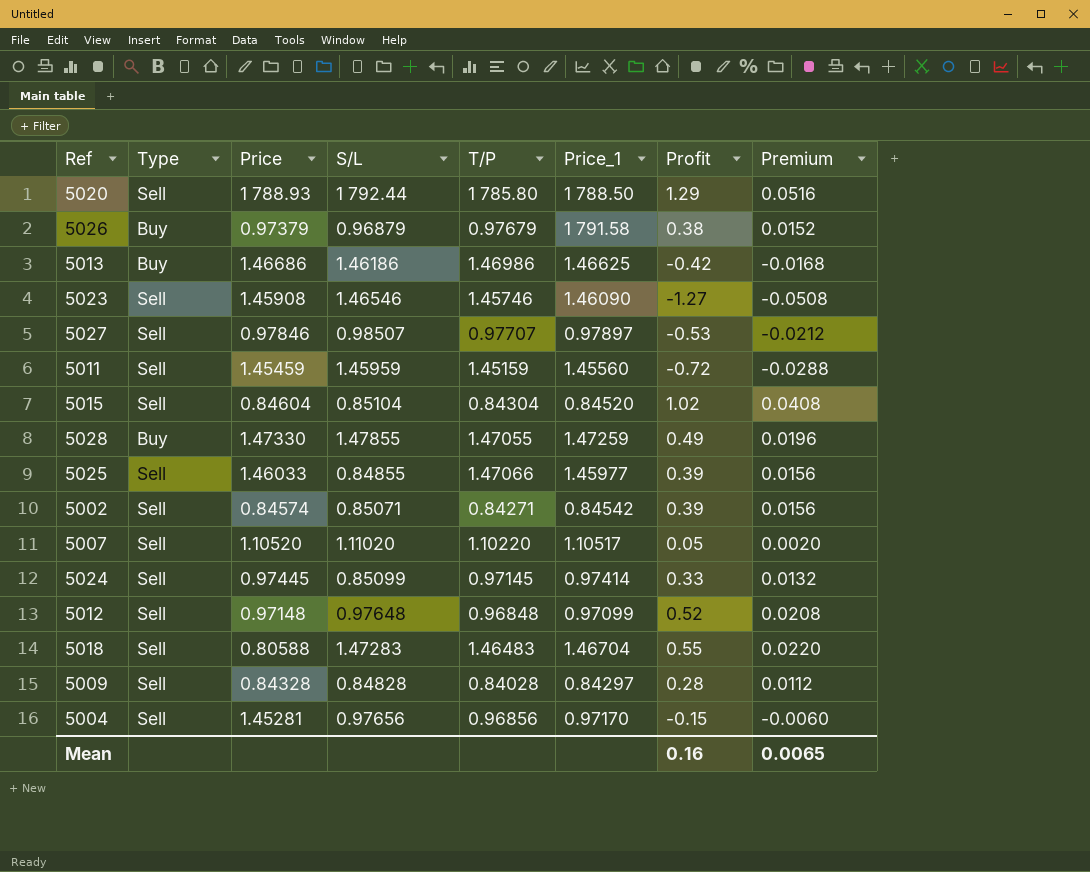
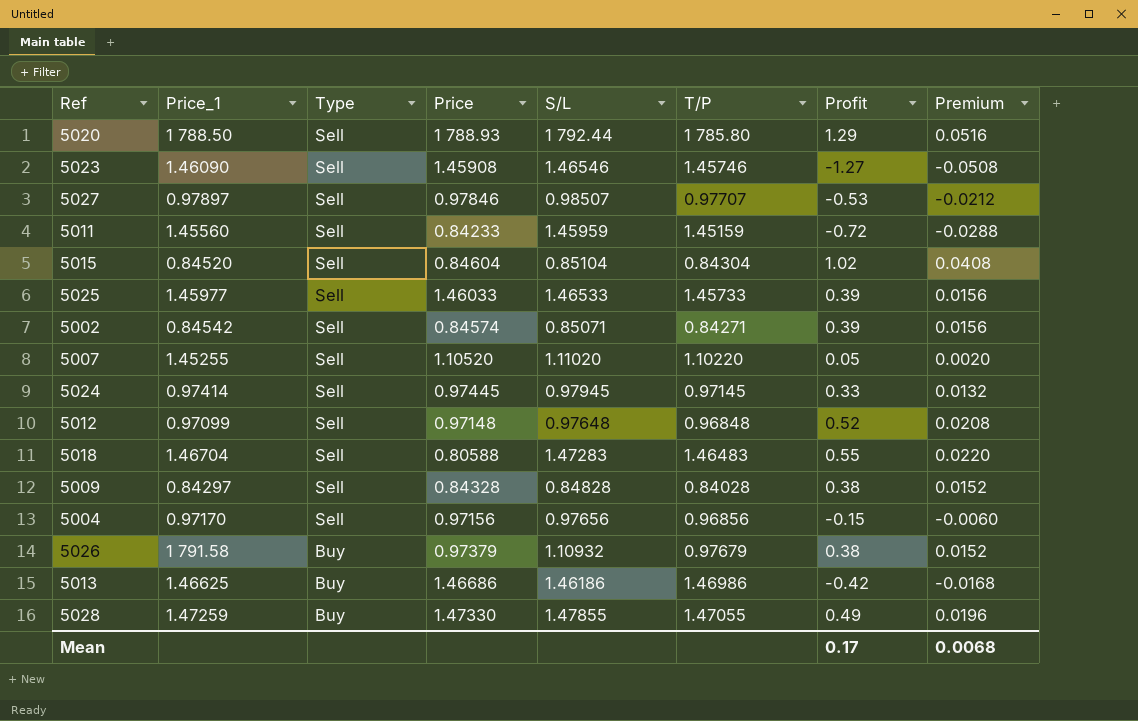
row order: none -> Type descending
column Price_1 | position: 6 -> 2
5011 | Price: 1.45459 -> 0.84233
5025 | S/L: 0.84855 -> 1.46533
5025 | T/P: 1.47066 -> 1.45733
5007 | Price_1: 1.10517 -> 1.45255
5024 | S/L: 0.85099 -> 0.97945
5009 | Profit: 0.28 -> 0.38
5009 | Premium: 0.0112 -> 0.0152
5004 | Price: 1.45281 -> 0.97156
5026 | S/L: 0.96879 -> 1.10932
Mean | Profit: 0.16 -> 0.17
Mean | Premium: 0.0065 -> 0.0068

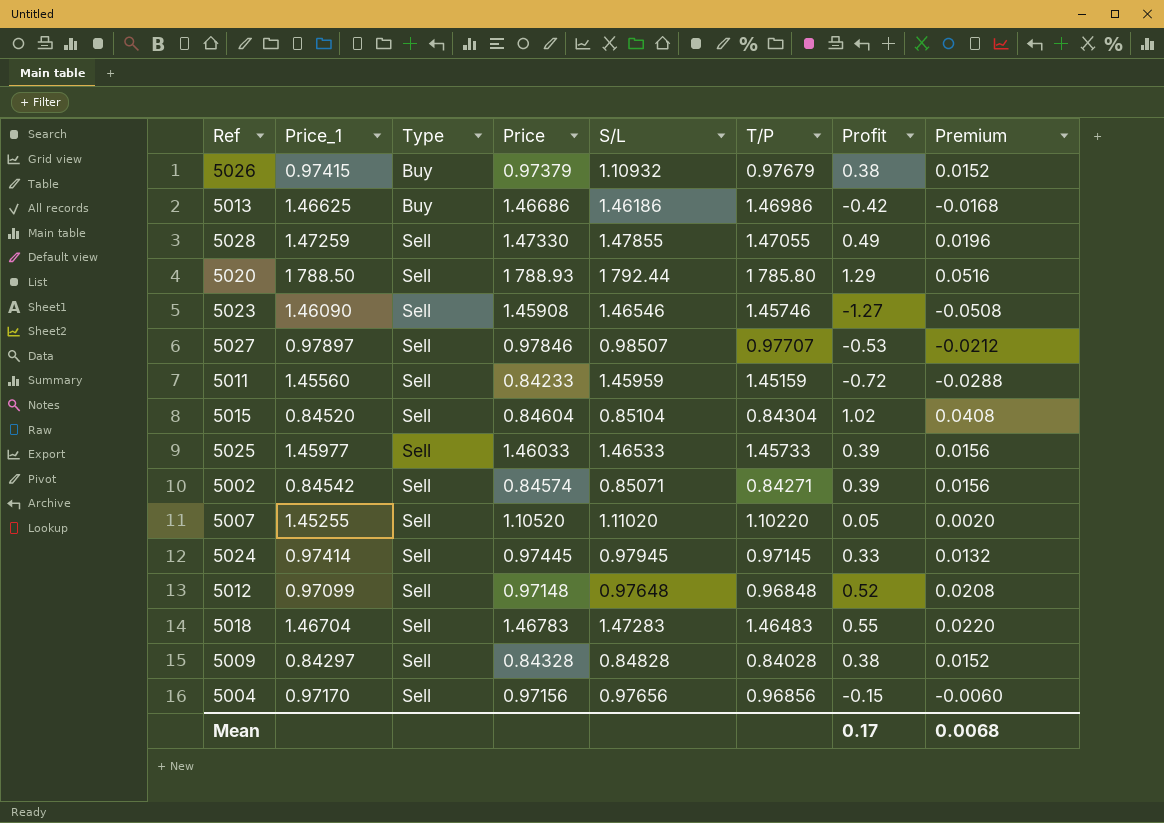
row order: Type descending -> Type ascending
5026 | Price_1: 1 791.58 -> 0.97415
5028 | Type: Buy -> Sell
5018 | Price: 0.80588 -> 1.46783

